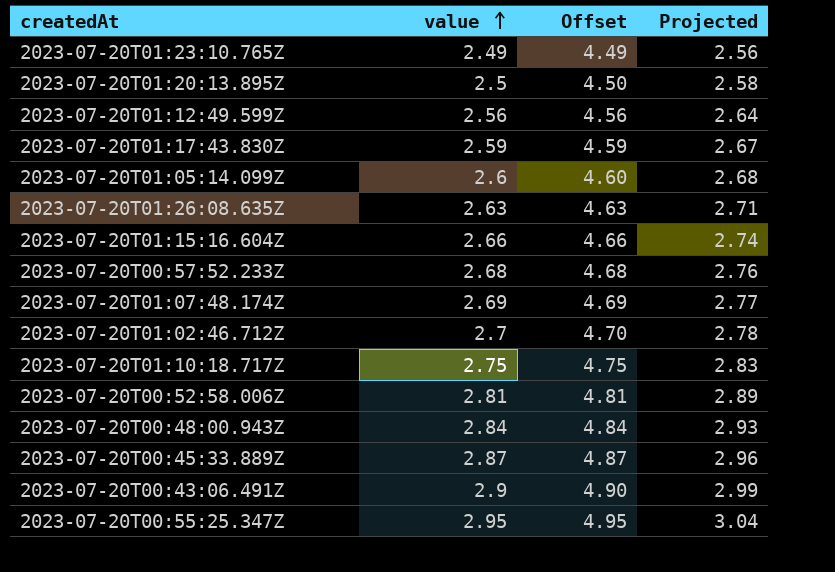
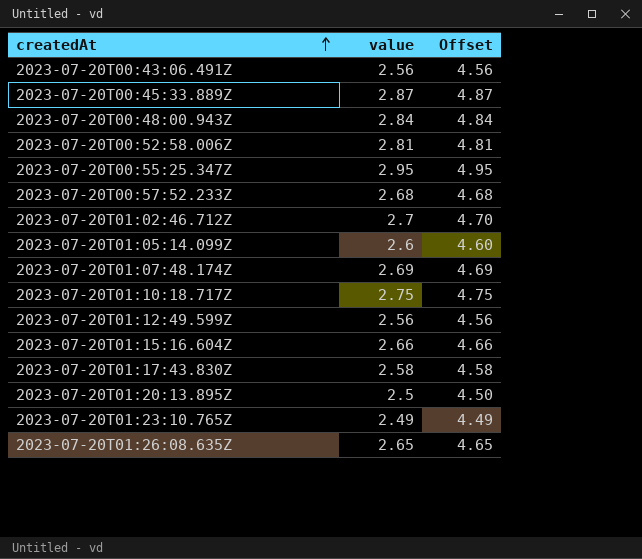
row order: value ascending -> createdAt ascending
column Projected | formula: [value] * 1.03 -> none
2023-07-20T00:43:06.491Z | value: 2.9 -> 2.56
2023-07-20T00:43:06.491Z | Offset: 4.90 -> 4.56
2023-07-20T01:17:43.830Z | value: 2.59 -> 2.58
2023-07-20T01:17:43.830Z | Offset: 4.59 -> 4.58
2023-07-20T01:26:08.635Z | value: 2.63 -> 2.65
2023-07-20T01:26:08.635Z | Offset: 4.63 -> 4.65

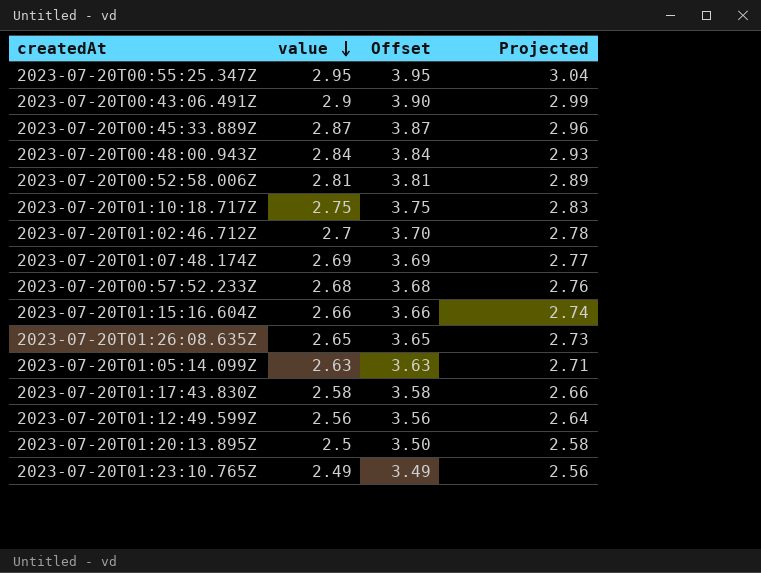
row order: createdAt ascending -> value descending
column Offset | formula: [value] + 2 -> [value] + 1
column Projected | formula: none -> [value] * 1.03
2023-07-20T00:43:06.491Z | value: 2.56 -> 2.9
2023-07-20T01:05:14.099Z | value: 2.6 -> 2.63

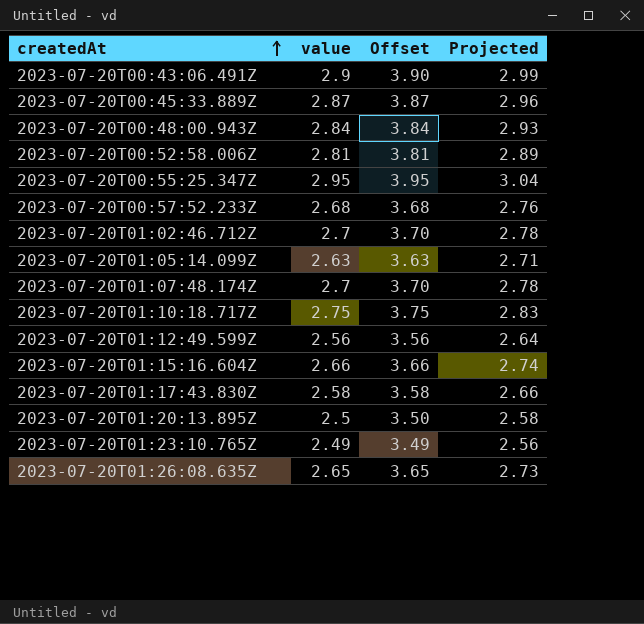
row order: value descending -> createdAt ascending
2023-07-20T01:07:48.174Z | value: 2.69 -> 2.7
2023-07-20T01:07:48.174Z | Offset: 3.69 -> 3.70
2023-07-20T01:07:48.174Z | Projected: 2.77 -> 2.78

